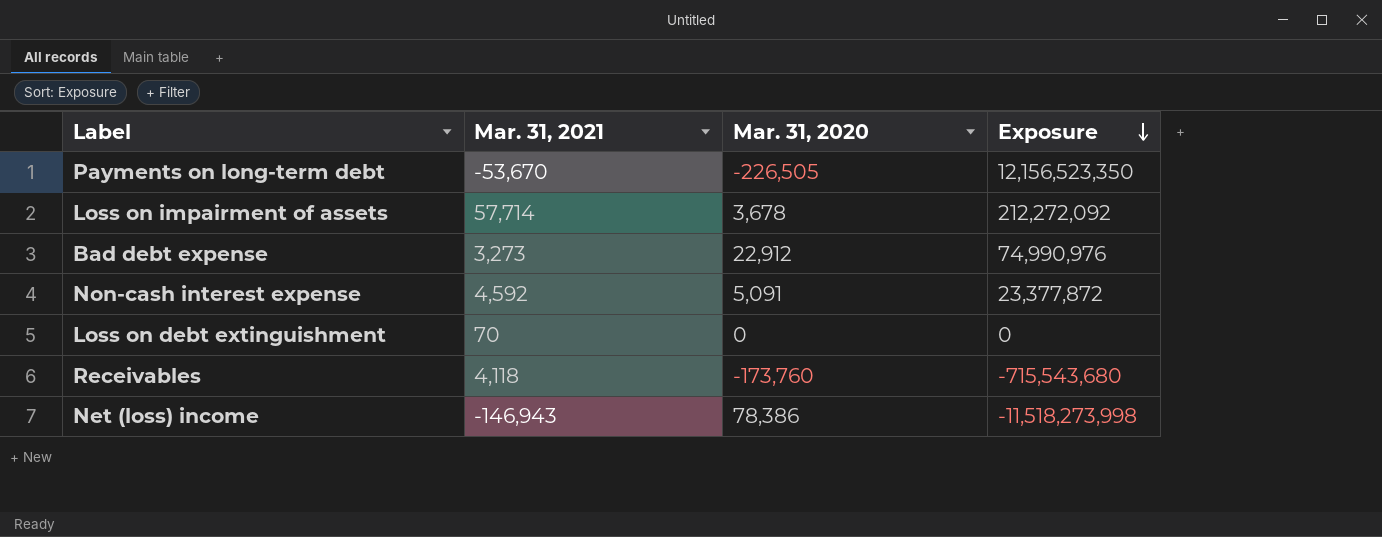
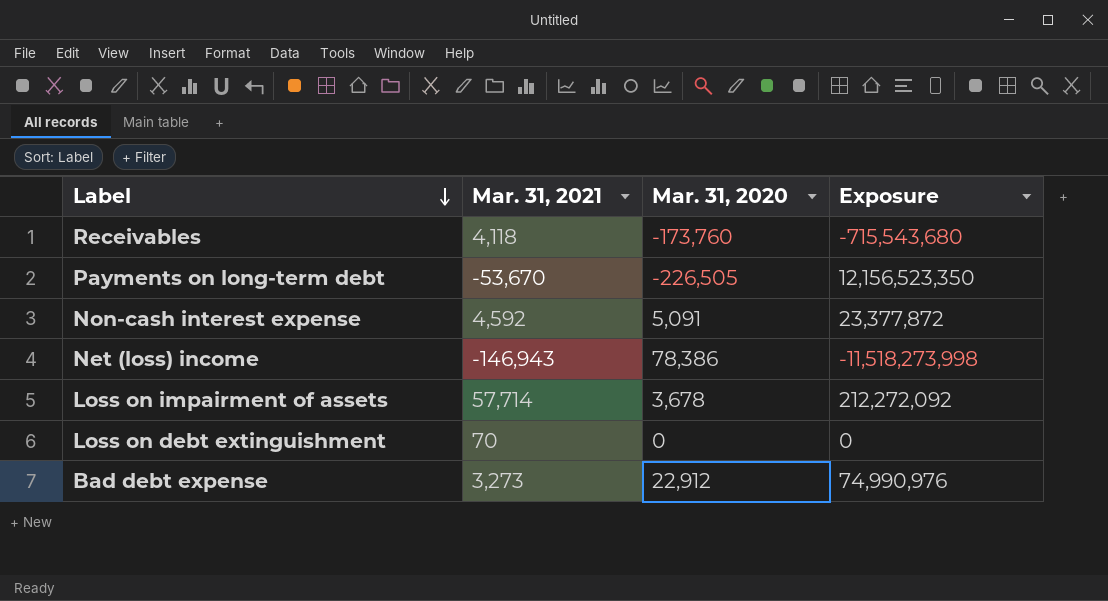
row order: Exposure descending -> Label descending

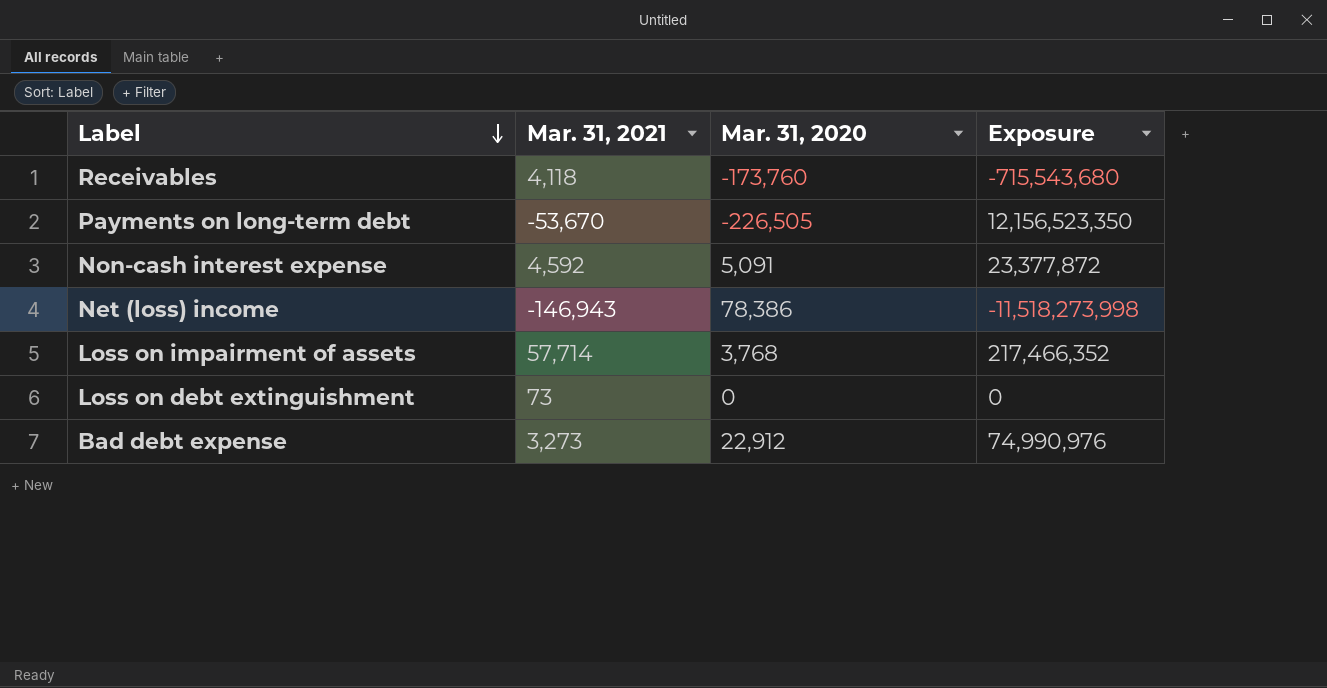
Loss on impairment of assets | Mar. 31, 2020: 3,678 -> 3,768
Loss on impairment of assets | Exposure: 212,272,092 -> 217,466,352
Loss on debt extinguishment | Mar. 31, 2021: 70 -> 73

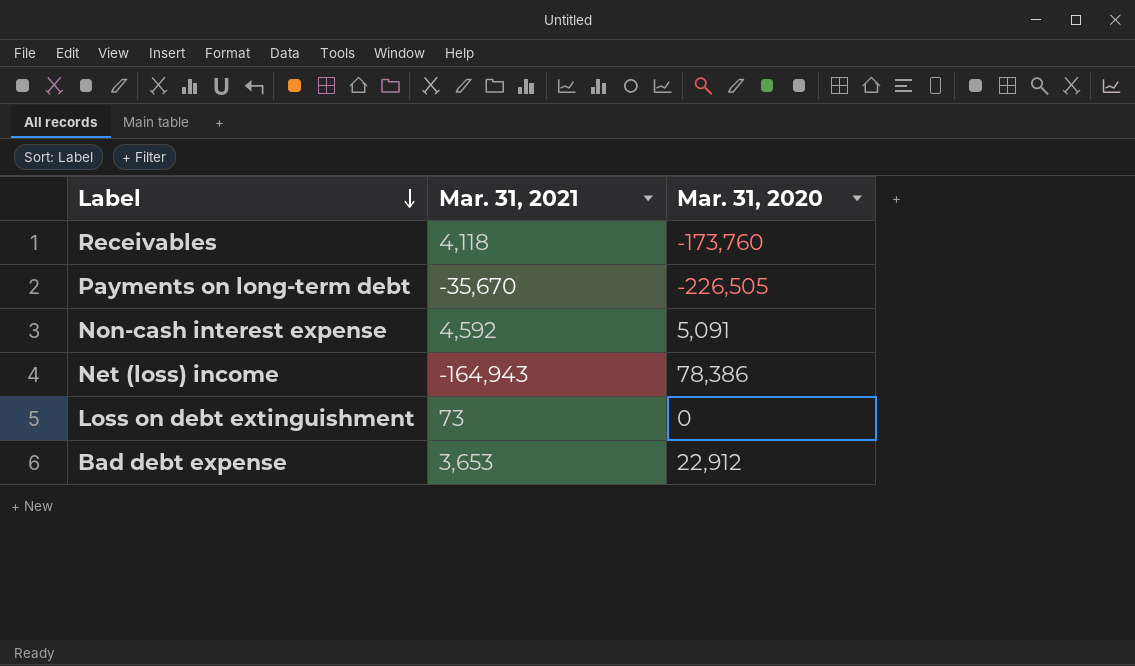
column Exposure | formula: [Mar. 31, 2021] * [Mar. 31, 2020] -> none
row Loss on impairment of assets: 57,714 | 3,768 | 217,466,352 -> none
Payments on long-term debt | Mar. 31, 2021: -53,670 -> -35,670
Net (loss) income | Mar. 31, 2021: -146,943 -> -164,943
Bad debt expense | Mar. 31, 2021: 3,273 -> 3,653

